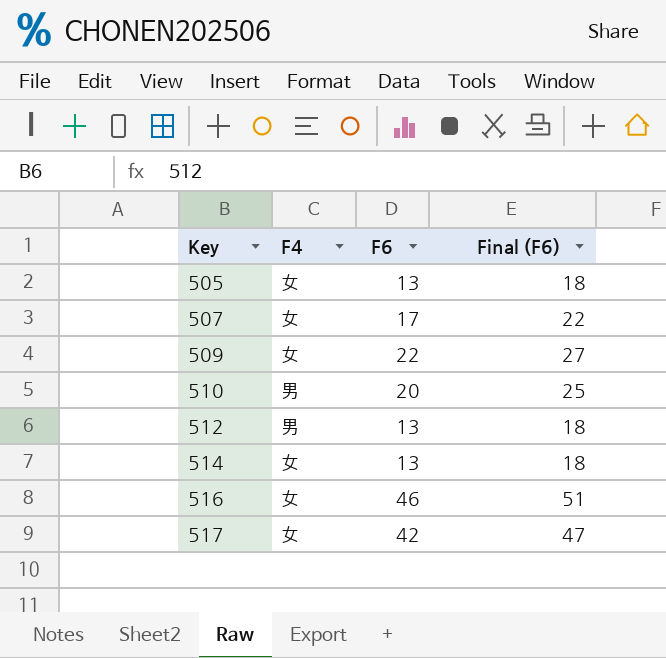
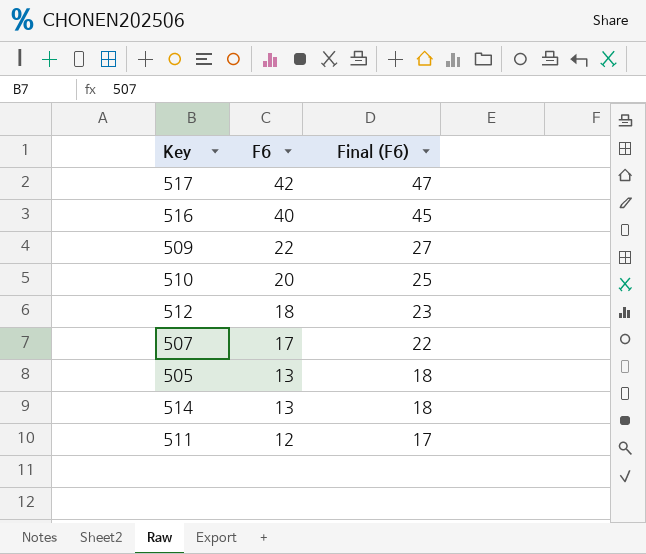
row order: Key ascending -> F6 descending
column F4 | position: 2 -> none
516 | F6: 46 -> 40
516 | Final (F6): 51 -> 45
512 | F6: 13 -> 18
512 | Final (F6): 18 -> 23
row 511: none -> 12 | 17

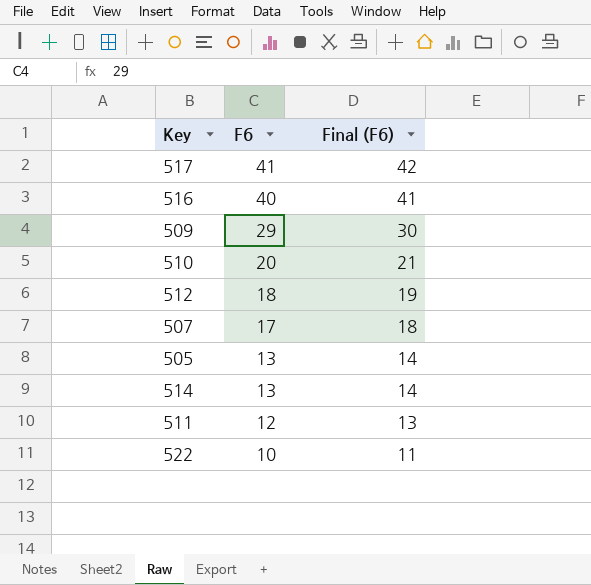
column Final (F6) | formula: [F6] + 5 -> [F6] + 1
517 | F6: 42 -> 41
509 | F6: 22 -> 29
row 522: none -> 10 | 11

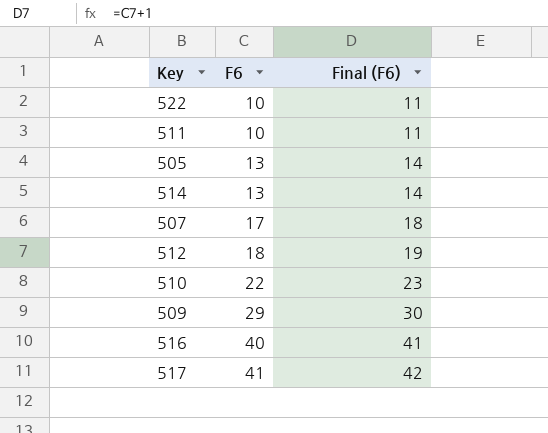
row order: F6 descending -> F6 ascending
511 | F6: 12 -> 10
511 | Final (F6): 13 -> 11
510 | F6: 20 -> 22
510 | Final (F6): 21 -> 23

